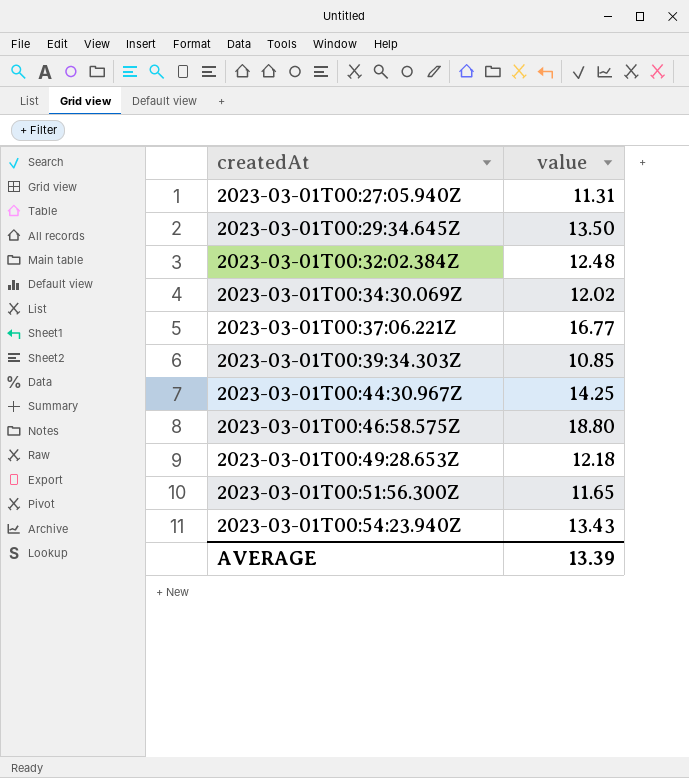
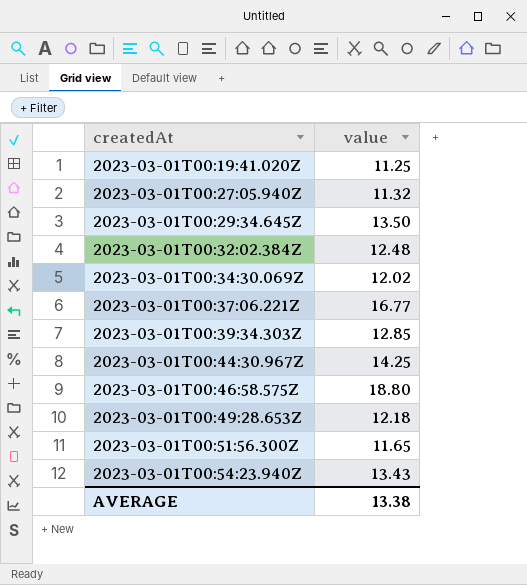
row 2023-03-01T00:19:41.020Z: none -> 11.25
2023-03-01T00:27:05.940Z | value: 11.31 -> 11.32
2023-03-01T00:39:34.303Z | value: 10.85 -> 12.85
AVERAGE | value: 13.39 -> 13.38

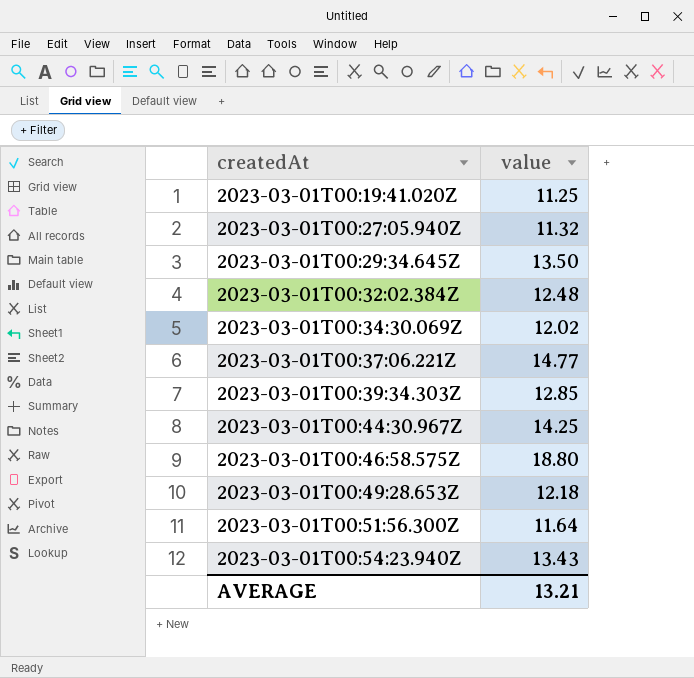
2023-03-01T00:37:06.221Z | value: 16.77 -> 14.77
2023-03-01T00:51:56.300Z | value: 11.65 -> 11.64
AVERAGE | value: 13.38 -> 13.21

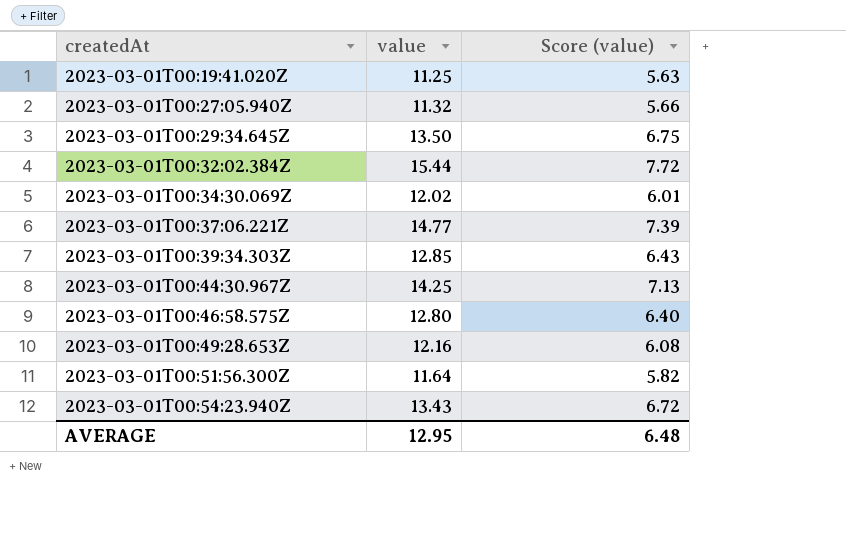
column Score (value) | formula: none -> [value] * 0.5
2023-03-01T00:32:02.384Z | value: 12.48 -> 15.44
2023-03-01T00:46:58.575Z | value: 18.80 -> 12.80
2023-03-01T00:49:28.653Z | value: 12.18 -> 12.16
AVERAGE | value: 13.21 -> 12.95

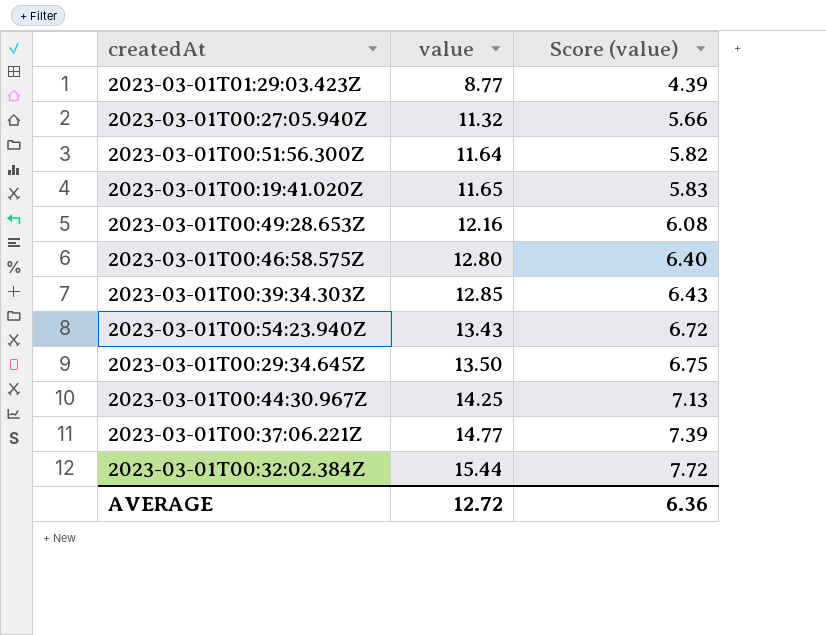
row order: createdAt ascending -> value ascending
row 2023-03-01T00:34:30.069Z: 12.02 | 6.01 -> none
row 2023-03-01T01:29:03.423Z: none -> 8.77 | 4.39
2023-03-01T00:19:41.020Z | value: 11.25 -> 11.65
2023-03-01T00:19:41.020Z | Score (value): 5.63 -> 5.83
AVERAGE | value: 12.95 -> 12.72
AVERAGE | Score (value): 6.48 -> 6.36

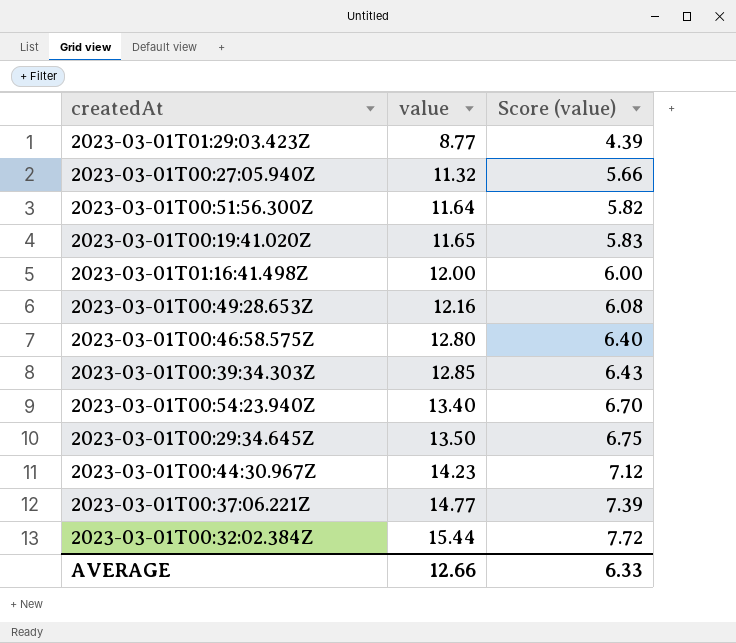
row 2023-03-01T01:16:41.498Z: none -> 12.00 | 6.00
2023-03-01T00:54:23.940Z | value: 13.43 -> 13.40
2023-03-01T00:54:23.940Z | Score (value): 6.72 -> 6.70
2023-03-01T00:44:30.967Z | value: 14.25 -> 14.23
2023-03-01T00:44:30.967Z | Score (value): 7.13 -> 7.12
AVERAGE | value: 12.72 -> 12.66
AVERAGE | Score (value): 6.36 -> 6.33

